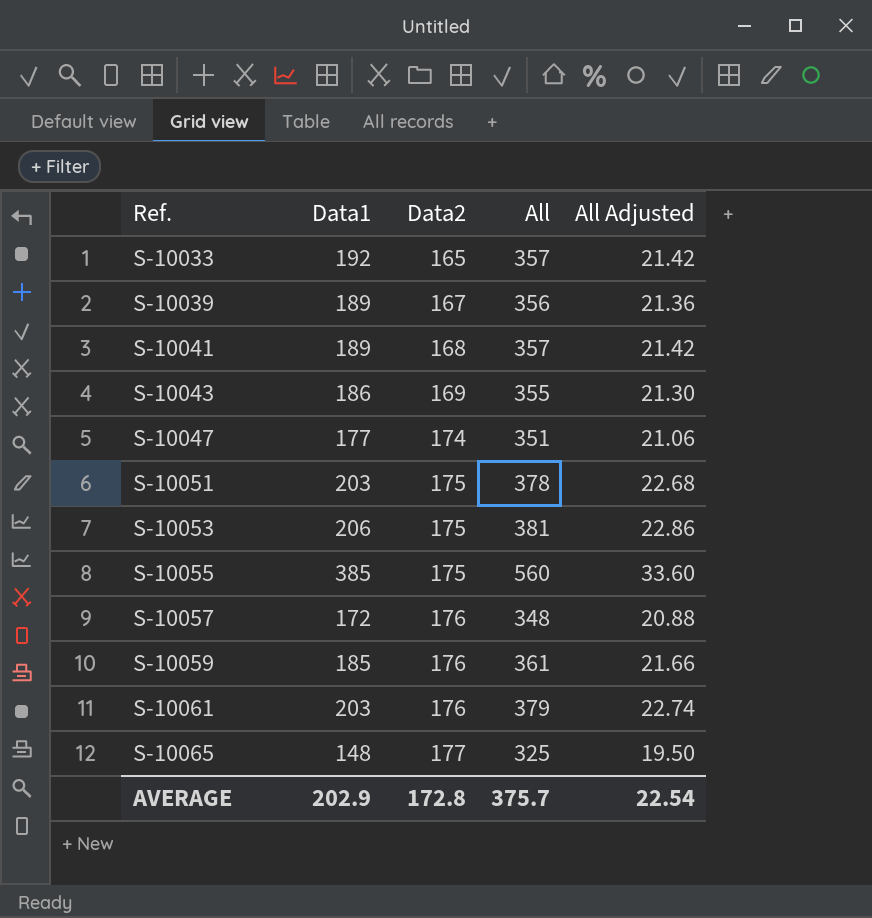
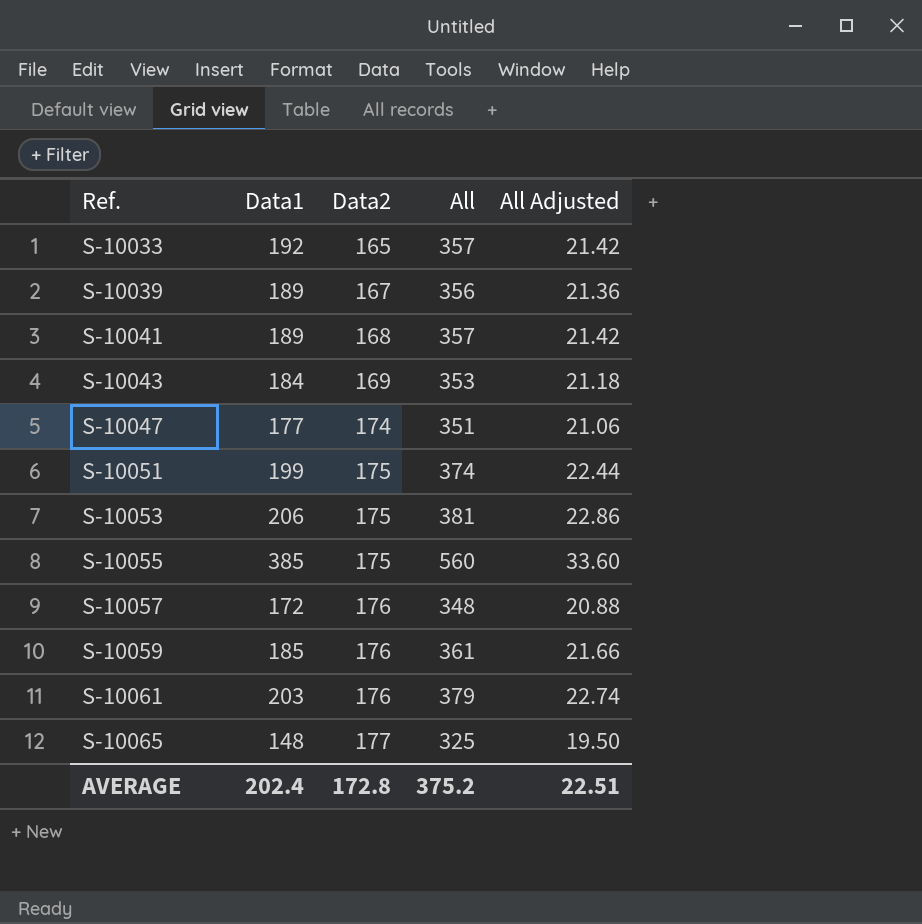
S-10043 | Data1: 186 -> 184
S-10043 | All: 355 -> 353
S-10043 | All Adjusted: 21.30 -> 21.18
S-10051 | Data1: 203 -> 199
S-10051 | All: 378 -> 374
S-10051 | All Adjusted: 22.68 -> 22.44
AVERAGE | Data1: 202.9 -> 202.4
AVERAGE | All: 375.7 -> 375.2
AVERAGE | All Adjusted: 22.54 -> 22.51

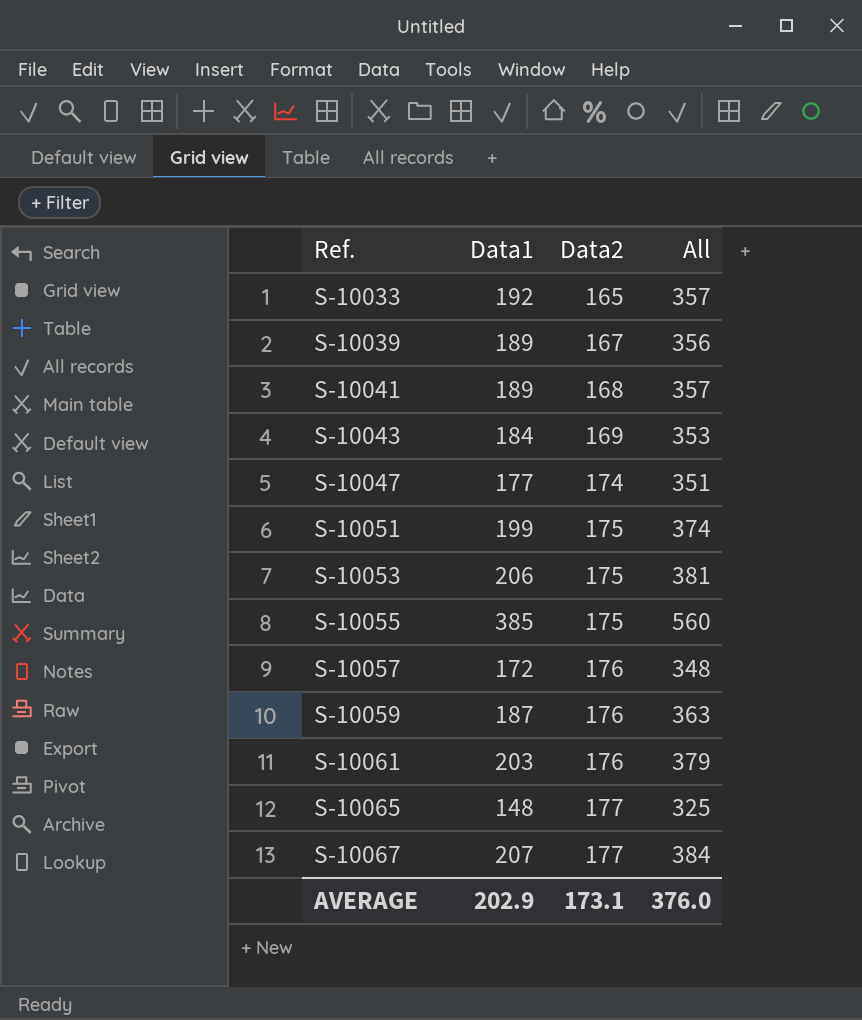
column All Adjusted | formula: [All] * 0.06 -> none
S-10059 | Data1: 185 -> 187
S-10059 | All: 361 -> 363
row S-10067: none -> 207 | 177 | 384
AVERAGE | Data1: 202.4 -> 202.9
AVERAGE | Data2: 172.8 -> 173.1
AVERAGE | All: 375.2 -> 376.0

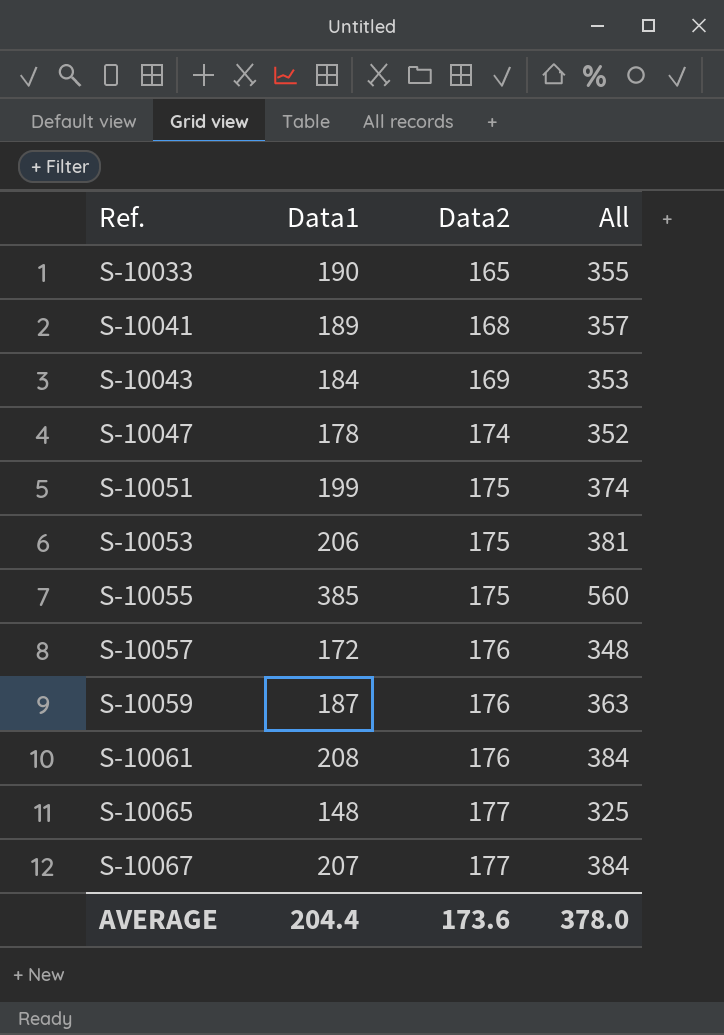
row S-10039: 189 | 167 | 356 -> none
S-10033 | Data1: 192 -> 190
S-10033 | All: 357 -> 355
S-10047 | Data1: 177 -> 178
S-10047 | All: 351 -> 352
S-10061 | Data1: 203 -> 208
S-10061 | All: 379 -> 384
AVERAGE | Data1: 202.9 -> 204.4
AVERAGE | Data2: 173.1 -> 173.6
AVERAGE | All: 376.0 -> 378.0

